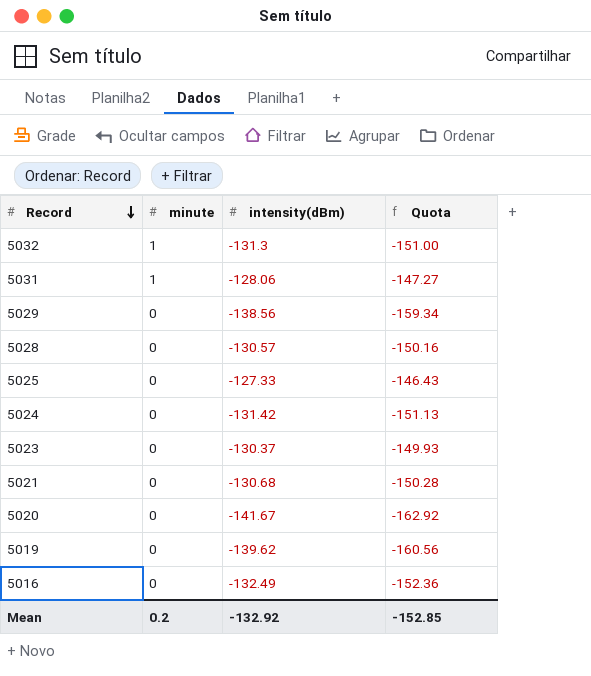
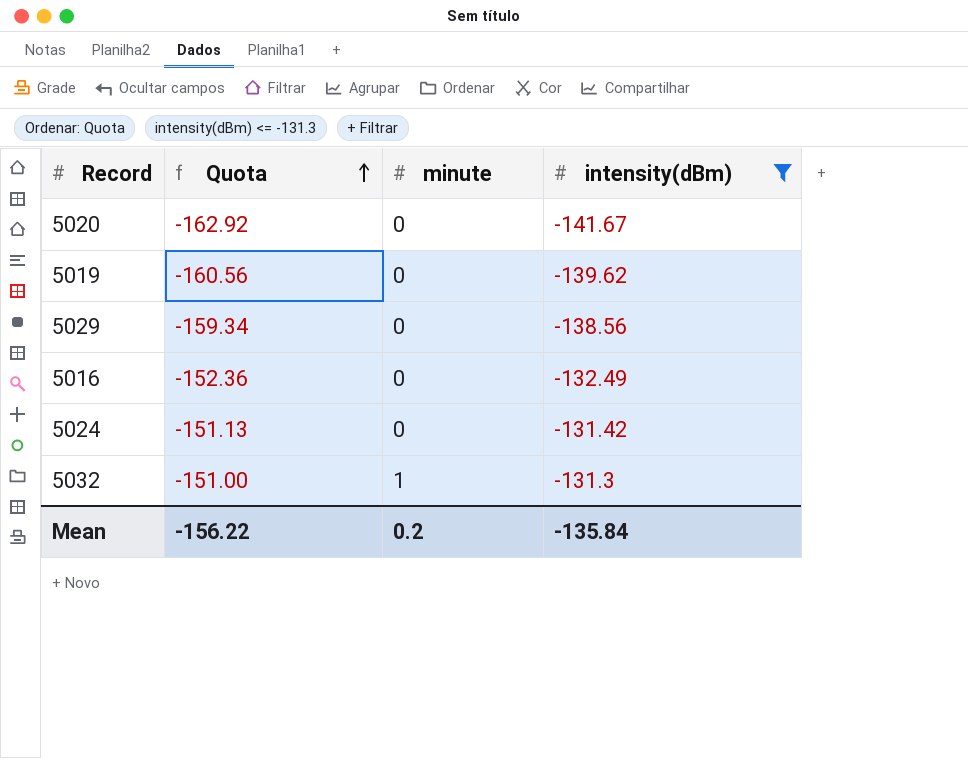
filter: none -> intensity(dBm) <= -131.3
row order: Record descending -> Quota ascending
column Quota | position: 4 -> 2
Mean | Quota: -152.85 -> -156.22
Mean | intensity(dBm): -132.92 -> -135.84

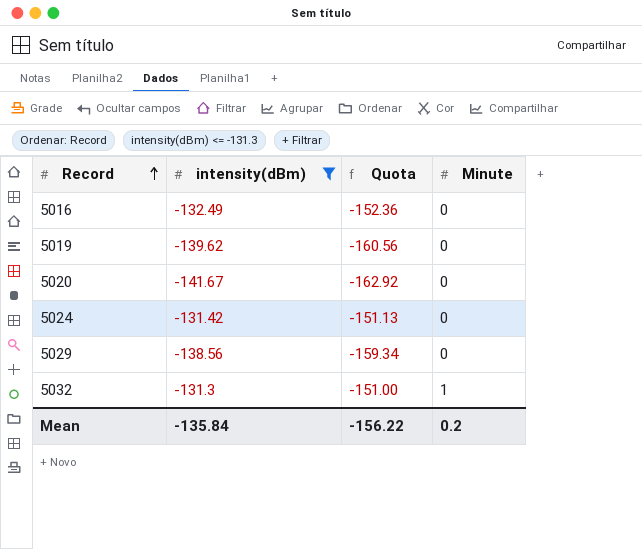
row order: Quota ascending -> Record ascending
column intensity(dBm) | position: 4 -> 2
column name: minute -> Minute

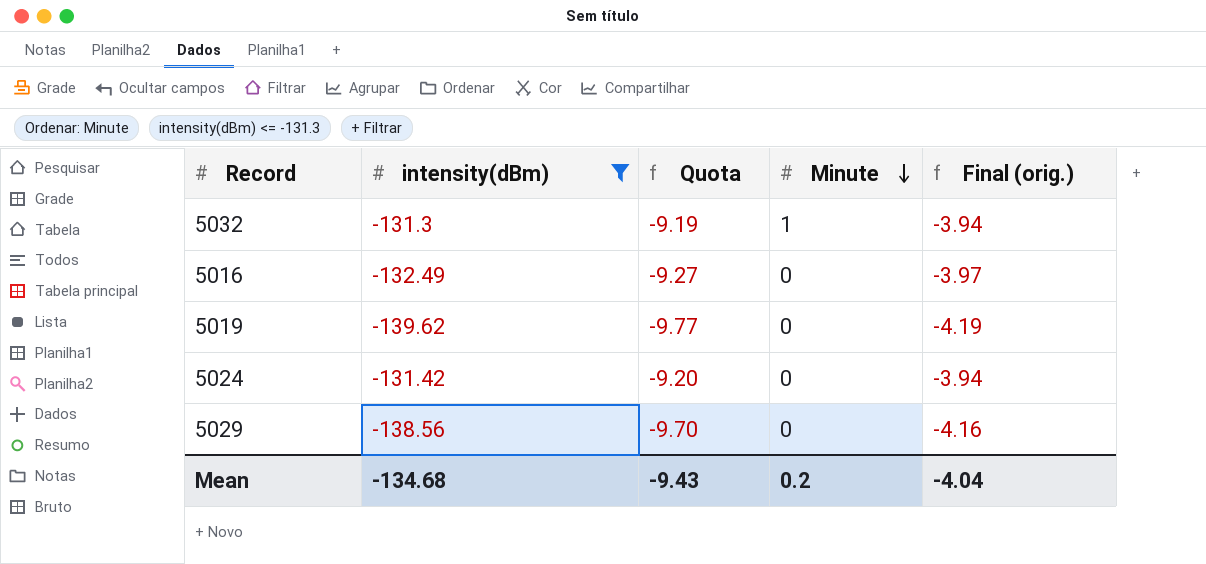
row order: Record ascending -> Minute descending
column Quota | formula: [intensity(dBm)] * 1.15 -> [intensity(dBm)] * 0.07
column Final (orig.) | formula: none -> [intensity(dBm)] * 0.03
row 5020: -141.67 | -162.92 | 0 -> none
Mean | intensity(dBm): -135.84 -> -134.68
Mean | Quota: -156.22 -> -9.43

